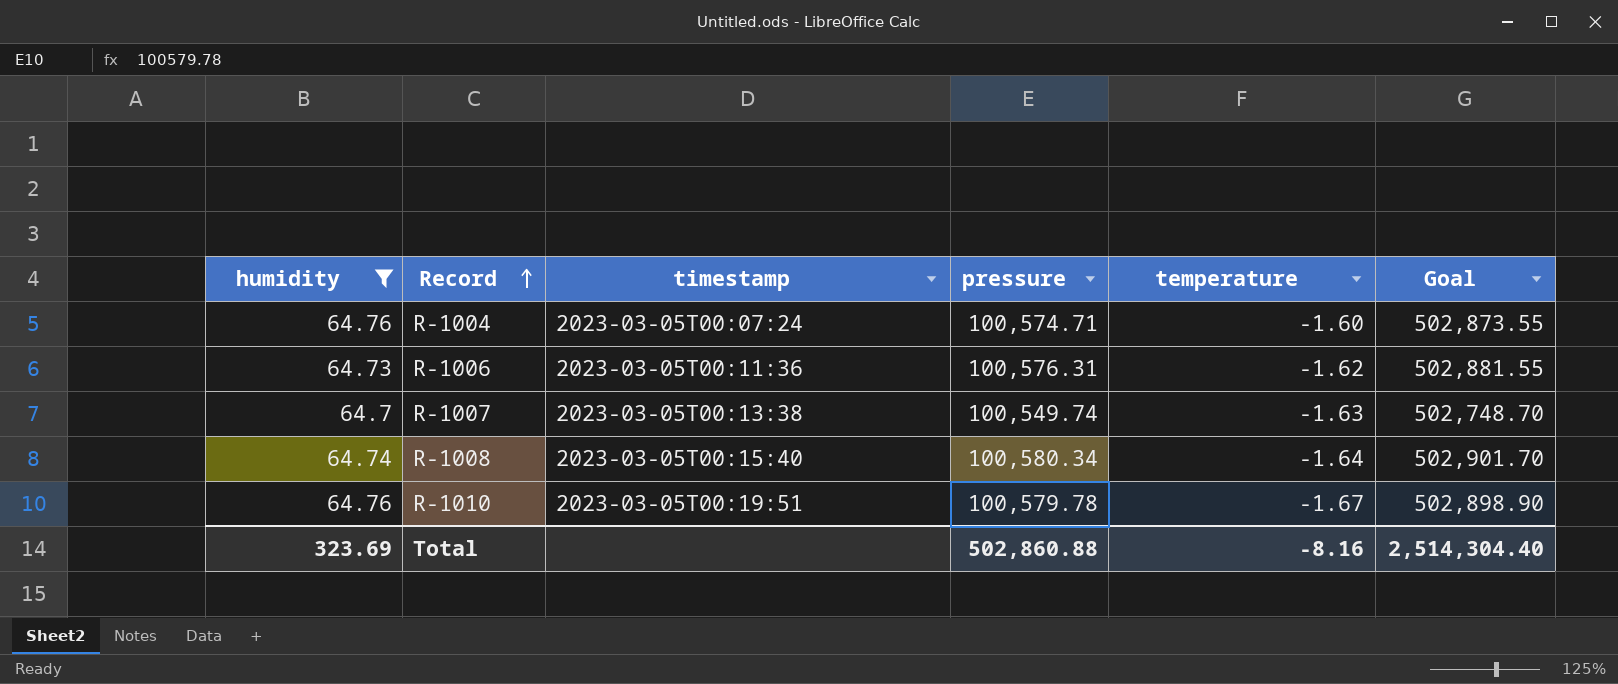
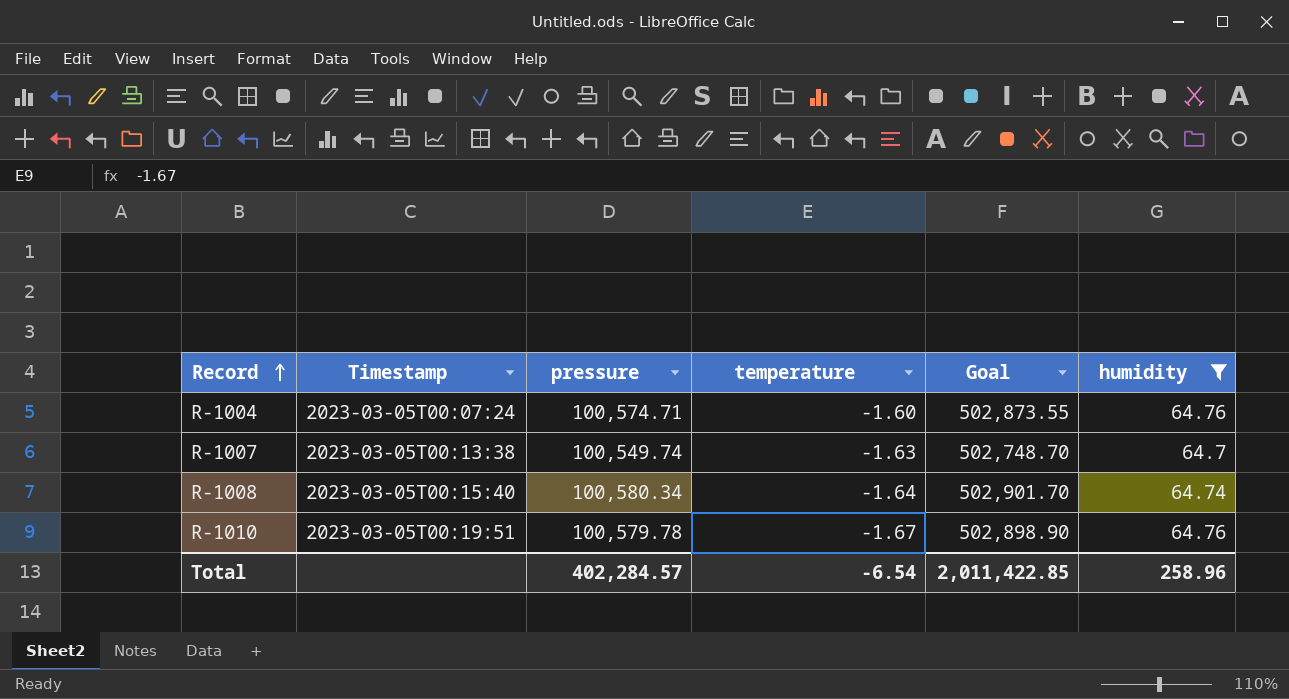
column name: timestamp -> Timestamp
column humidity | position: 1 -> 6
row R-1006: 64.73 | 2023-03-05T00:11:36 | 100,576.31 | -1.62 | 502,881.55 -> none
Total | pressure: 502,860.88 -> 402,284.57
Total | temperature: -8.16 -> -6.54
Total | Goal: 2,514,304.40 -> 2,011,422.85
Total | humidity: 323.69 -> 258.96

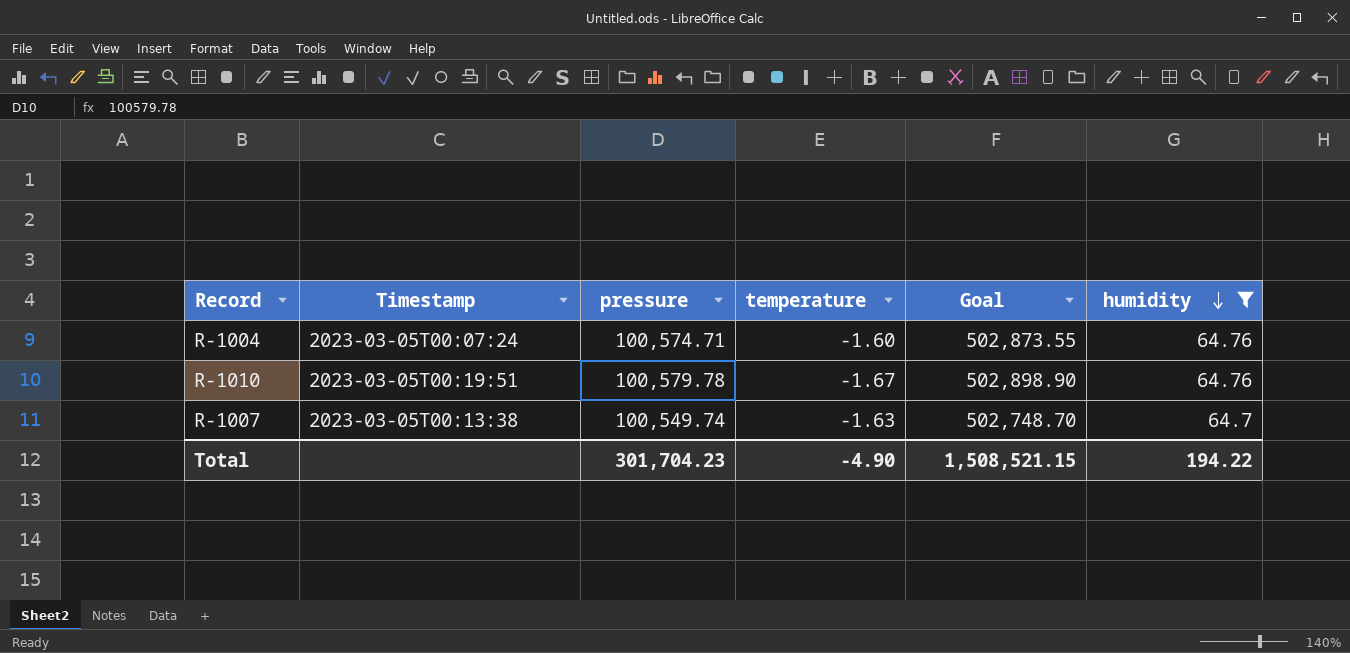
row order: Record ascending -> humidity descending
row R-1008: 2023-03-05T00:15:40 | 100,580.34 | -1.64 | 502,901.70 | 64.74 -> none
Total | pressure: 402,284.57 -> 301,704.23
Total | temperature: -6.54 -> -4.90
Total | Goal: 2,011,422.85 -> 1,508,521.15
Total | humidity: 258.96 -> 194.22

